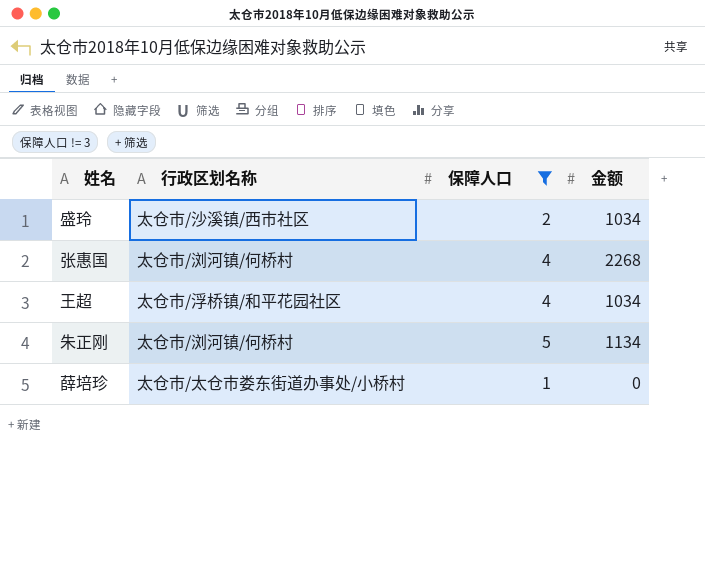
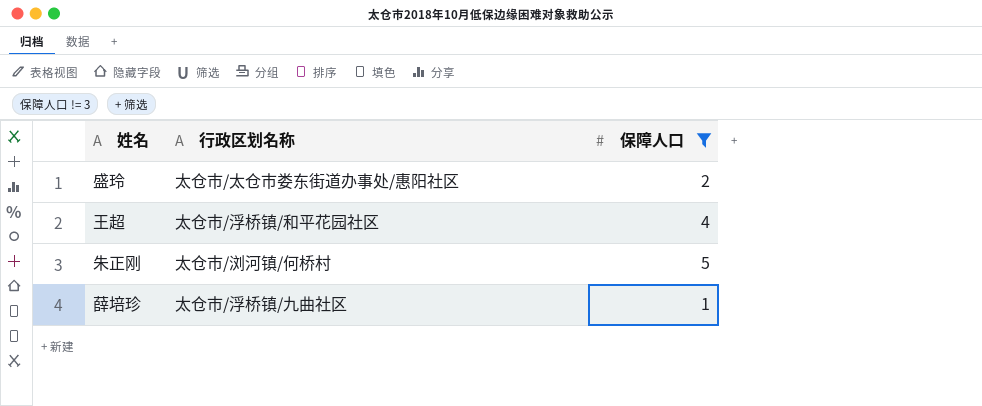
column 金额 | position: 4 -> none
row 张惠国: 太仓市/浏河镇/何桥村 | 4 | 2268 -> none
盛玲 | 行政区划名称: 太仓市/沙溪镇/西市社区 -> 太仓市/太仓市娄东街道办事处/惠阳社区
薛培珍 | 行政区划名称: 太仓市/太仓市娄东街道办事处/小桥村 -> 太仓市/浮桥镇/九曲社区

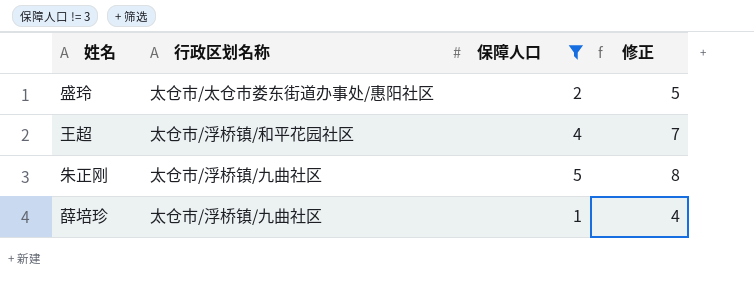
column 修正 | formula: none -> [保障人口] + 3
朱正刚 | 行政区划名称: 太仓市/浏河镇/何桥村 -> 太仓市/浮桥镇/九曲社区

